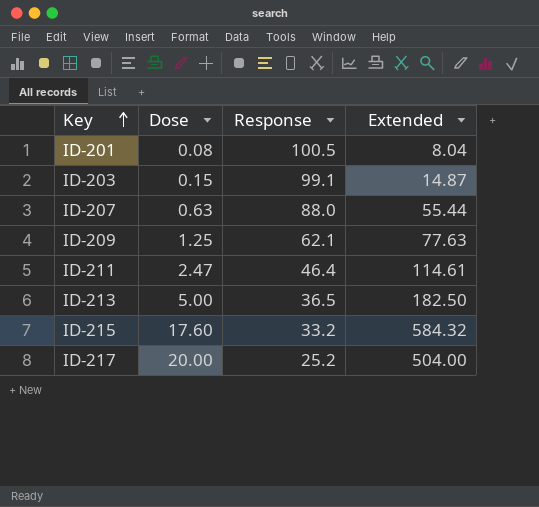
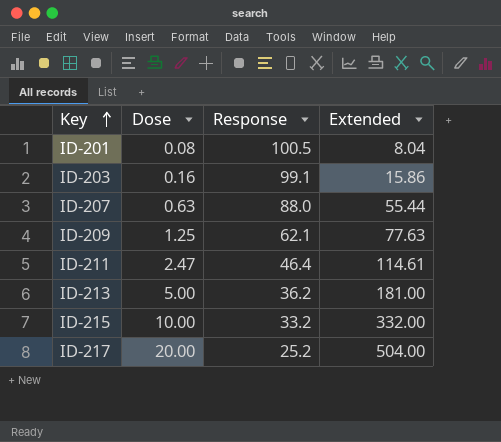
ID-203 | Dose: 0.15 -> 0.16
ID-203 | Extended: 14.87 -> 15.86
ID-213 | Response: 36.5 -> 36.2
ID-213 | Extended: 182.50 -> 181.00
ID-215 | Dose: 17.60 -> 10.00
ID-215 | Extended: 584.32 -> 332.00

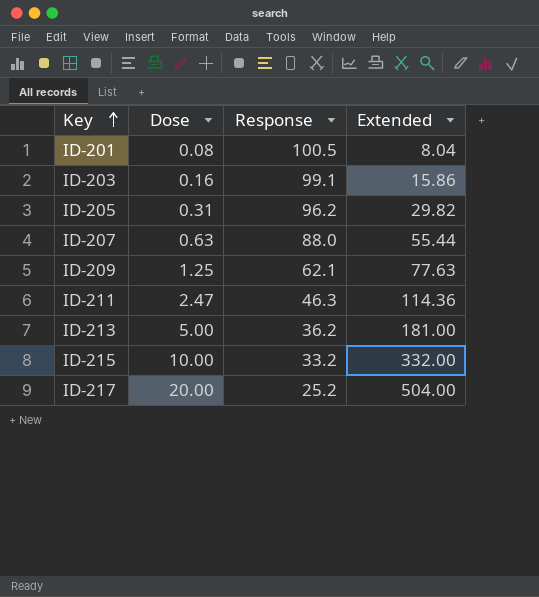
row ID-205: none -> 0.31 | 96.2 | 29.82
ID-211 | Response: 46.4 -> 46.3
ID-211 | Extended: 114.61 -> 114.36

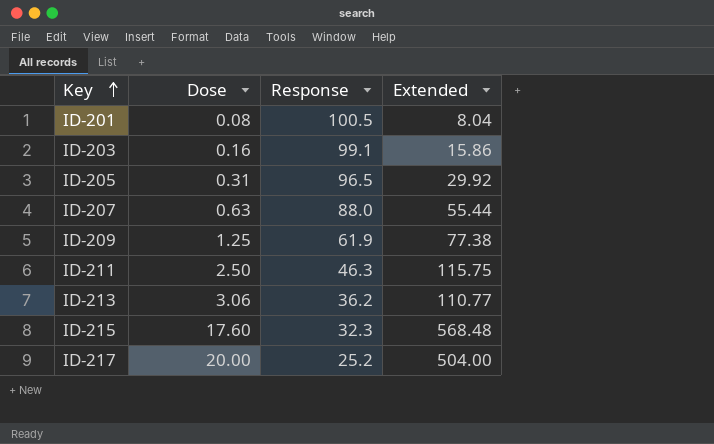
ID-205 | Response: 96.2 -> 96.5
ID-205 | Extended: 29.82 -> 29.92
ID-209 | Response: 62.1 -> 61.9
ID-209 | Extended: 77.63 -> 77.38
ID-211 | Dose: 2.47 -> 2.50
ID-211 | Extended: 114.36 -> 115.75
ID-213 | Dose: 5.00 -> 3.06
ID-213 | Extended: 181.00 -> 110.77
ID-215 | Dose: 10.00 -> 17.60
ID-215 | Response: 33.2 -> 32.3
ID-215 | Extended: 332.00 -> 568.48

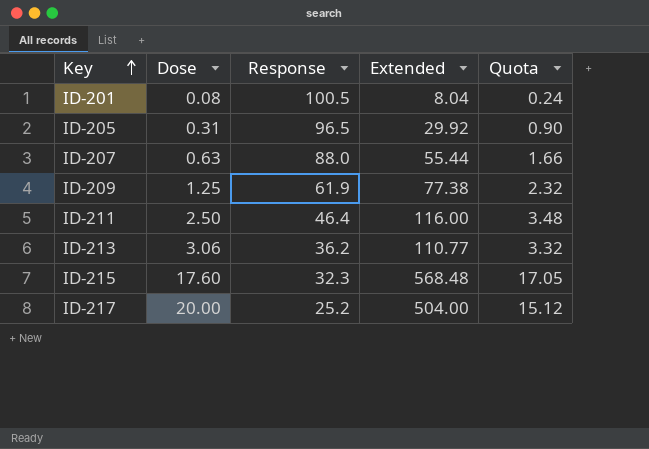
column Quota | formula: none -> [Extended] * 0.03
row ID-203: 0.16 | 99.1 | 15.86 -> none
ID-211 | Response: 46.3 -> 46.4
ID-211 | Extended: 115.75 -> 116.00

